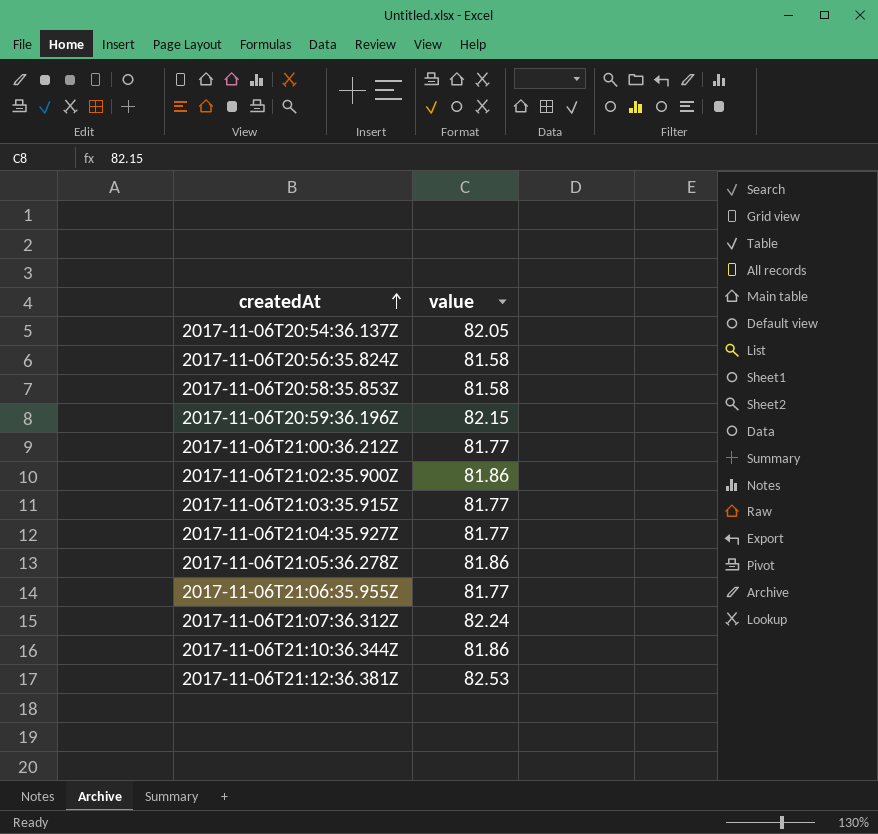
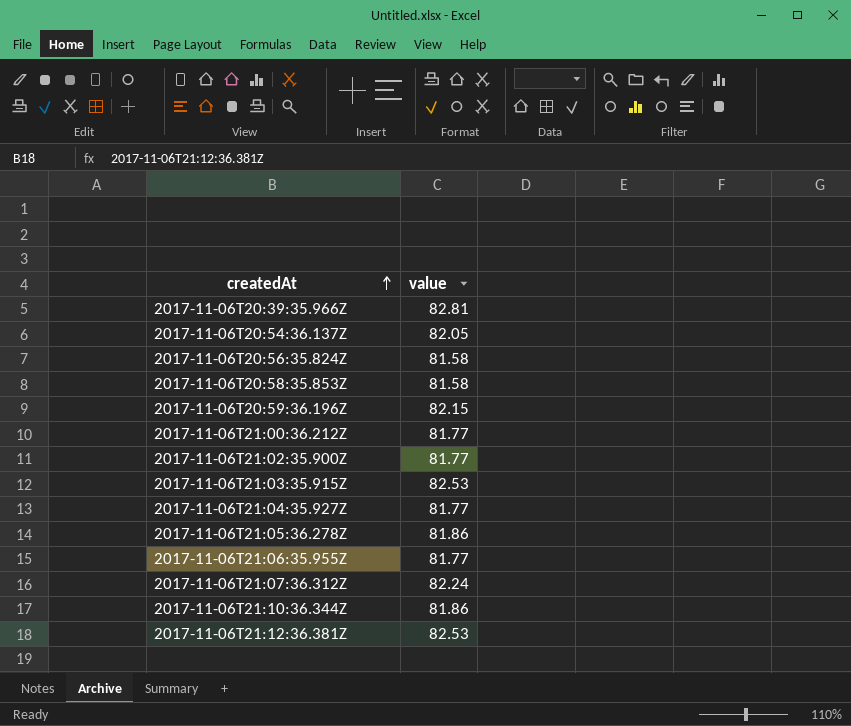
row 2017-11-06T20:39:35.966Z: none -> 82.81
2017-11-06T21:02:35.900Z | value: 81.86 -> 81.77
2017-11-06T21:03:35.915Z | value: 81.77 -> 82.53

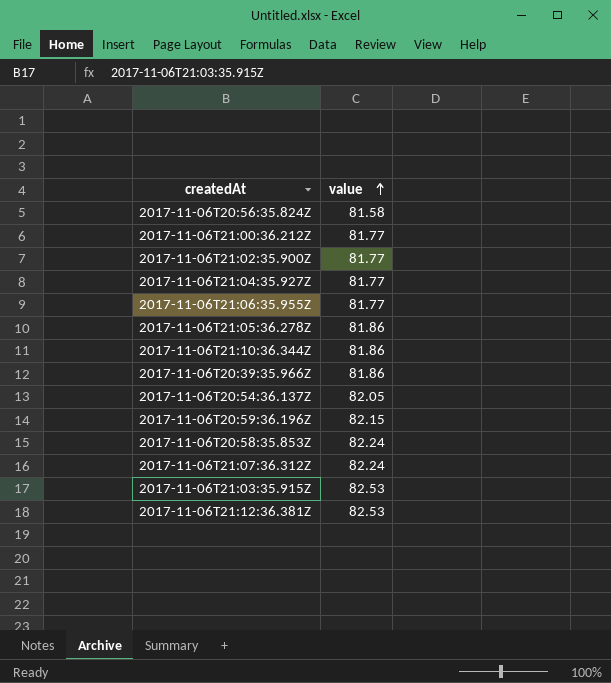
row order: createdAt ascending -> value ascending
2017-11-06T20:39:35.966Z | value: 82.81 -> 81.86
2017-11-06T20:58:35.853Z | value: 81.58 -> 82.24

